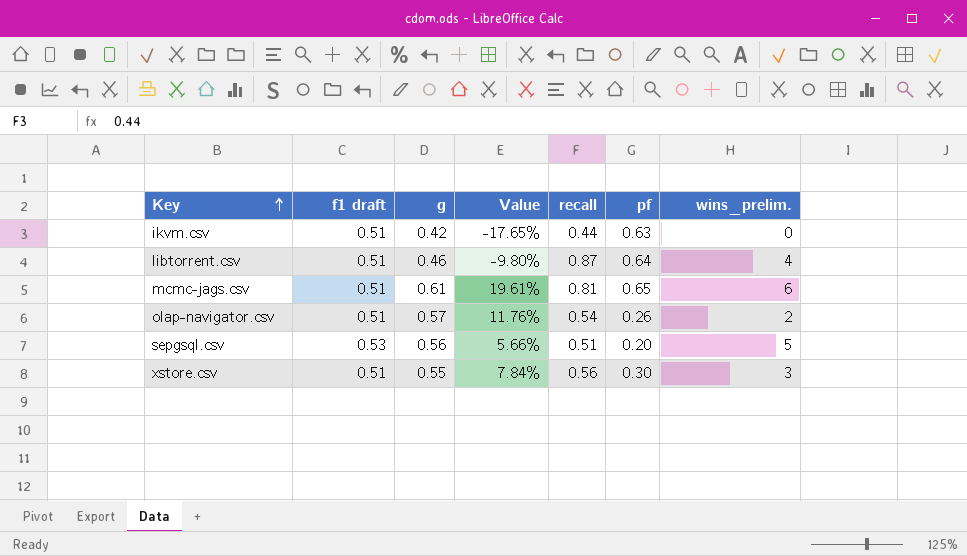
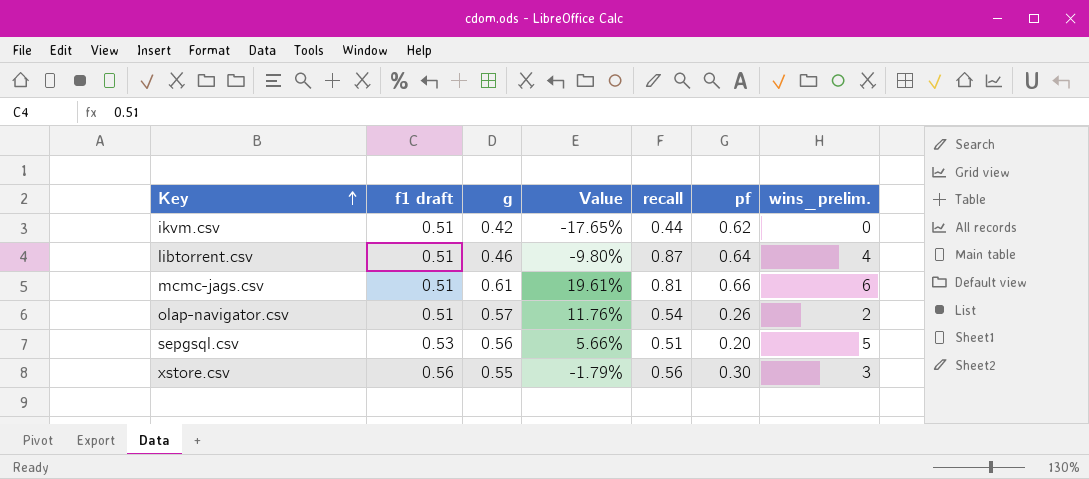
ikvm.csv | pf: 0.63 -> 0.62
mcmc-jags.csv | pf: 0.65 -> 0.66
xstore.csv | f1 draft: 0.51 -> 0.56
xstore.csv | Value: 7.84% -> -1.79%

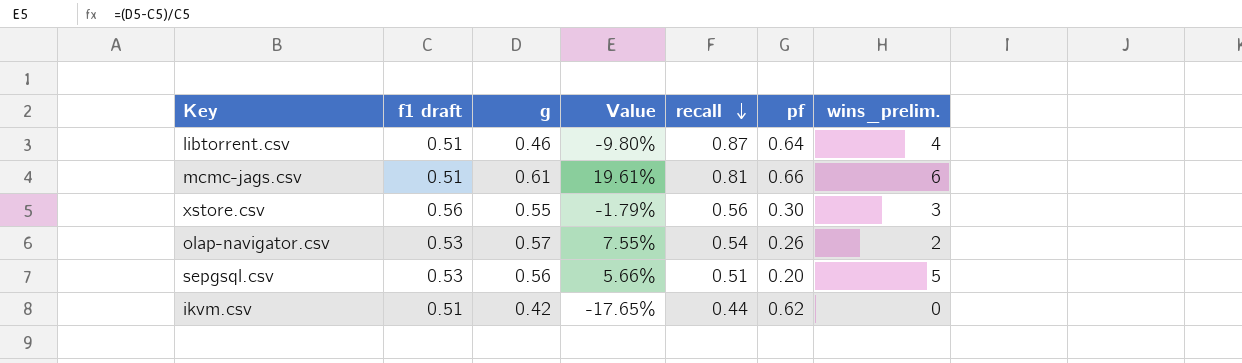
row order: Key ascending -> recall descending
olap-navigator.csv | f1 draft: 0.51 -> 0.53
olap-navigator.csv | Value: 11.76% -> 7.55%

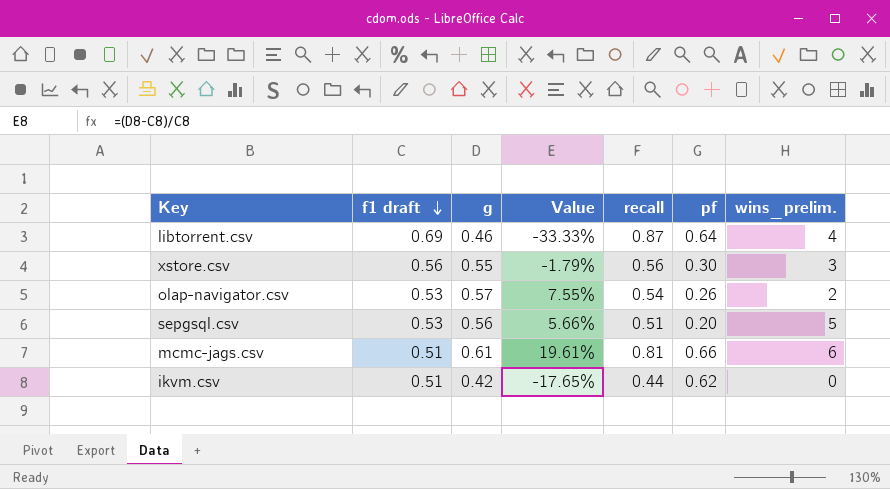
row order: recall descending -> f1 draft descending
libtorrent.csv | f1 draft: 0.51 -> 0.69
libtorrent.csv | Value: -9.80% -> -33.33%

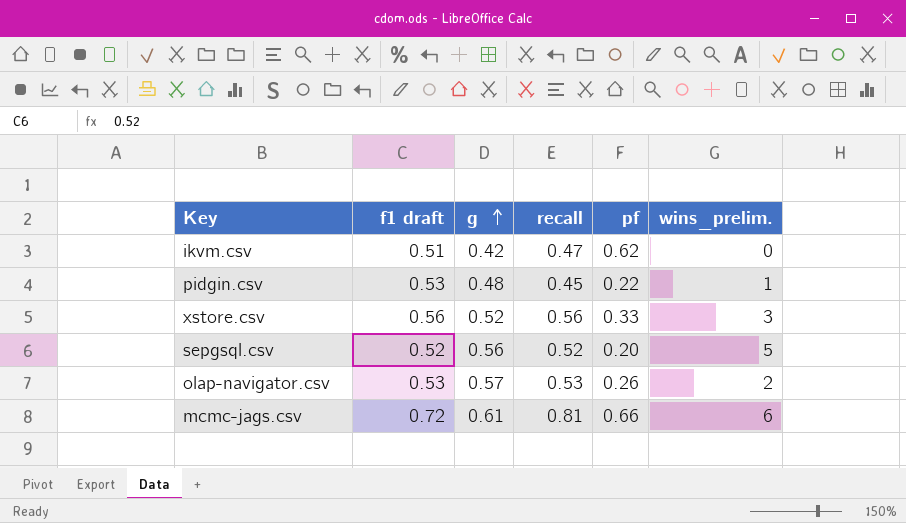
row order: f1 draft descending -> g ascending
column Value | formula: ([g] - [f1 draft]) / [f1 draft] -> none
row libtorrent.csv: 0.69 | 0.46 | -33.33% | 0.87 | 0.64 | 4 -> none
ikvm.csv | recall: 0.44 -> 0.47
row pidgin.csv: none -> 0.53 | 0.48 | 0.45 | 0.22 | 1
xstore.csv | g: 0.55 -> 0.52
xstore.csv | pf: 0.30 -> 0.33
sepgsql.csv | f1 draft: 0.53 -> 0.52
sepgsql.csv | recall: 0.51 -> 0.52
olap-navigator.csv | recall: 0.54 -> 0.53
mcmc-jags.csv | f1 draft: 0.51 -> 0.72

